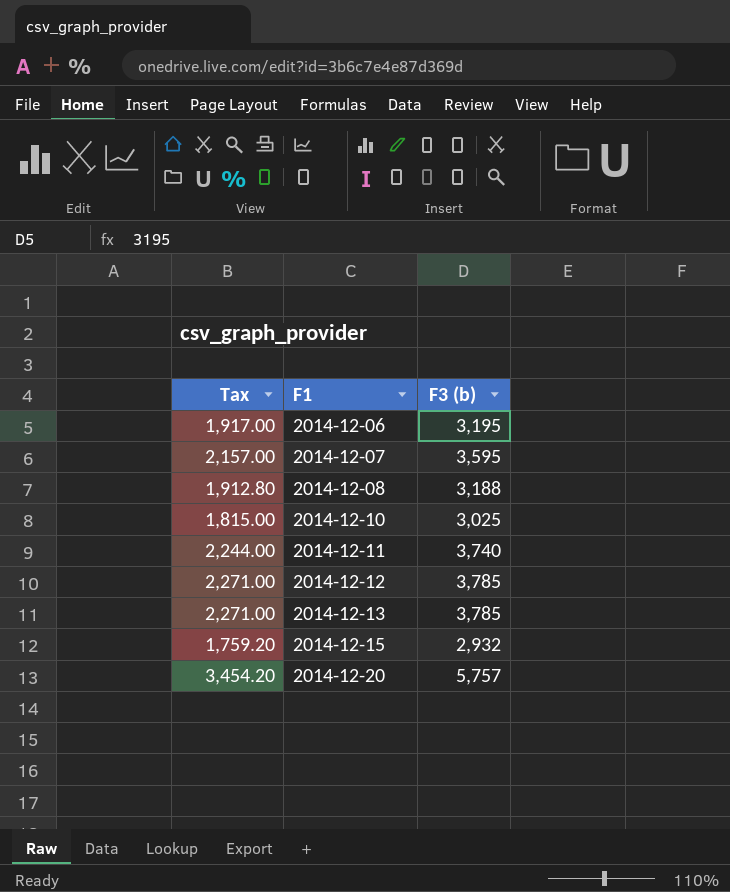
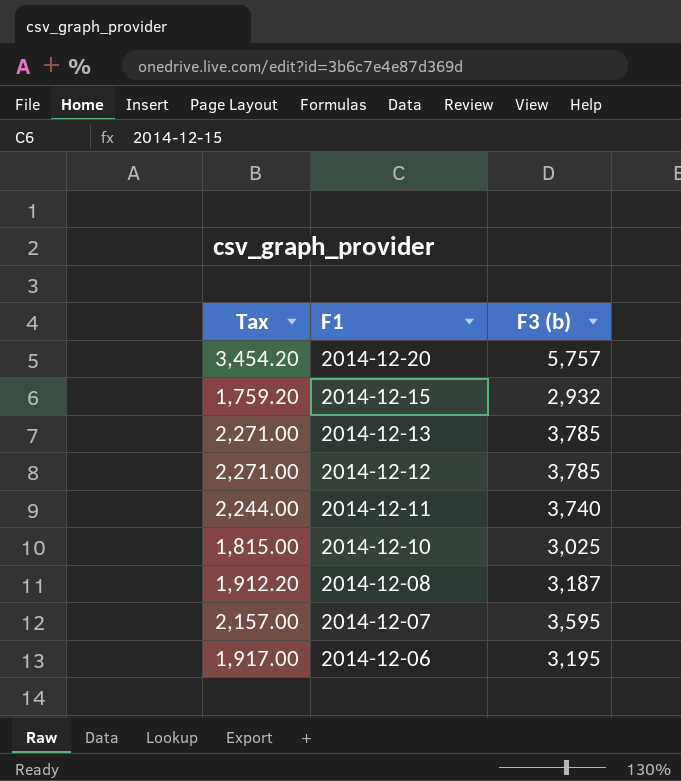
row order: F1 ascending -> F1 descending
2014-12-08 | Tax: 1,912.80 -> 1,912.20
2014-12-08 | F3 (b): 3,188 -> 3,187

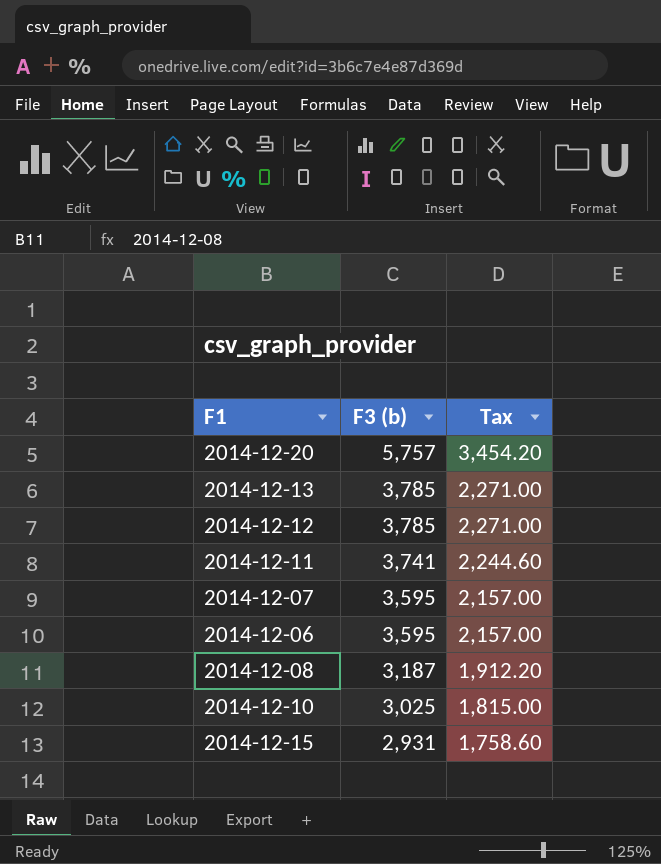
row order: F1 descending -> F3 (b) descending
column Tax | position: 1 -> 3
2014-12-11 | F3 (b): 3,740 -> 3,741
2014-12-11 | Tax: 2,244.00 -> 2,244.60
2014-12-06 | F3 (b): 3,195 -> 3,595
2014-12-06 | Tax: 1,917.00 -> 2,157.00
2014-12-15 | F3 (b): 2,932 -> 2,931
2014-12-15 | Tax: 1,759.20 -> 1,758.60

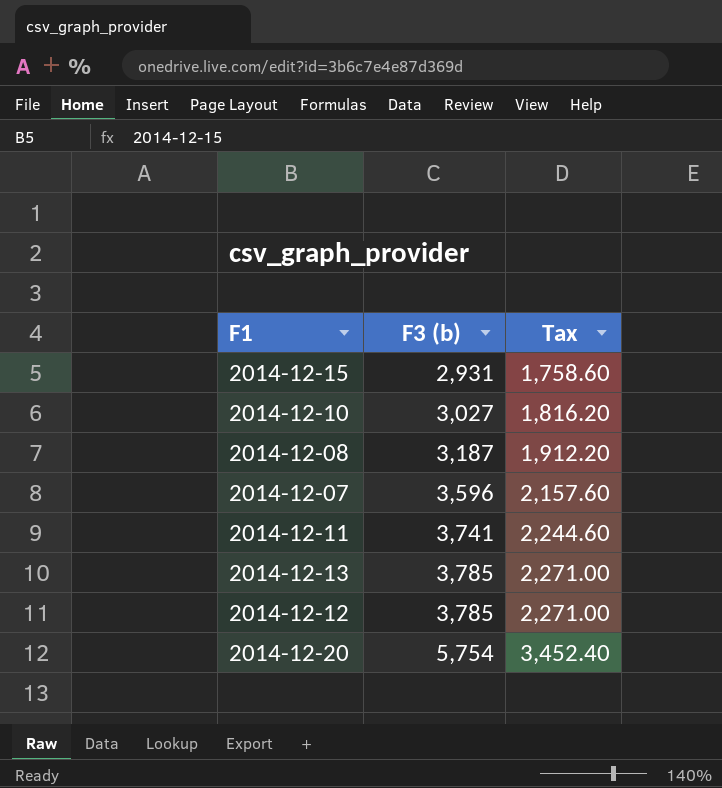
row order: F3 (b) descending -> F3 (b) ascending
row 2014-12-06: 3,595 | 2,157.00 -> none
2014-12-10 | F3 (b): 3,025 -> 3,027
2014-12-10 | Tax: 1,815.00 -> 1,816.20
2014-12-07 | F3 (b): 3,595 -> 3,596
2014-12-07 | Tax: 2,157.00 -> 2,157.60
2014-12-20 | F3 (b): 5,757 -> 5,754
2014-12-20 | Tax: 3,454.20 -> 3,452.40

